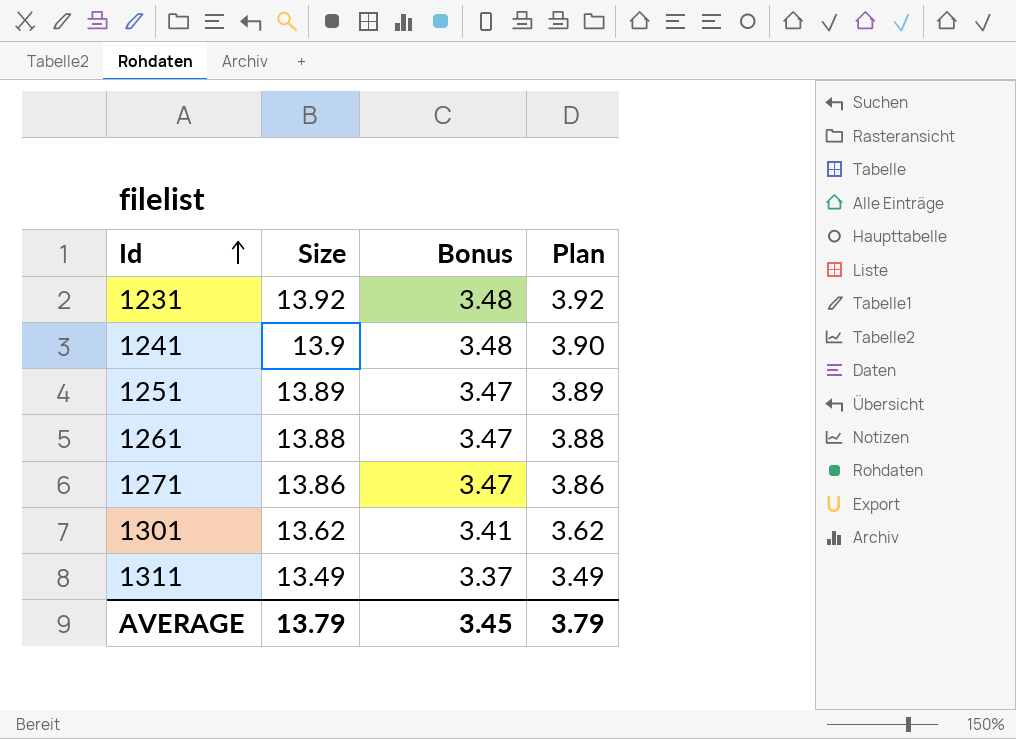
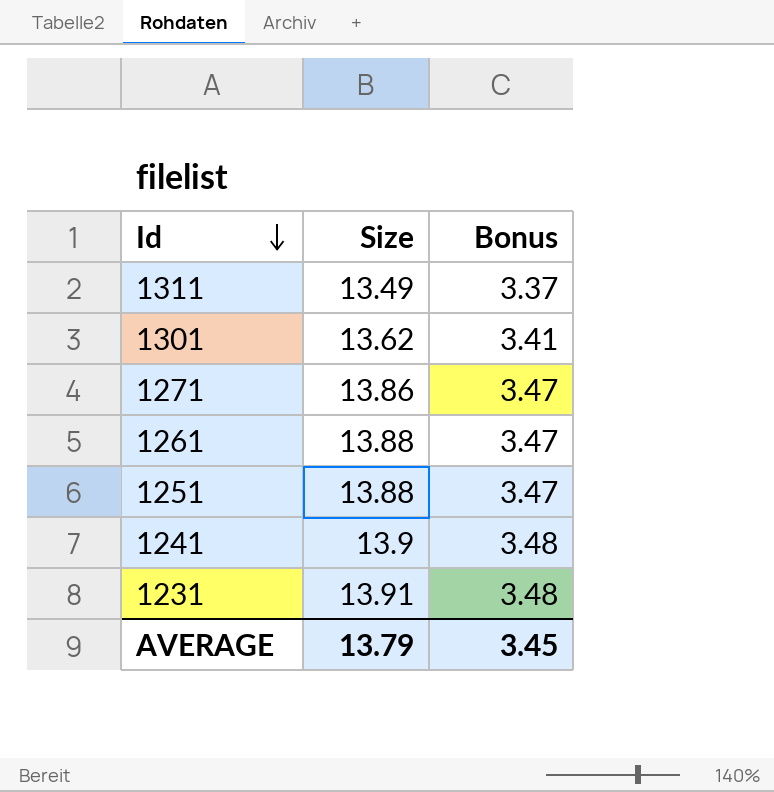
row order: Id ascending -> Id descending
column Plan | formula: [Size] - 10 -> none
1251 | Size: 13.89 -> 13.88
1231 | Size: 13.92 -> 13.91

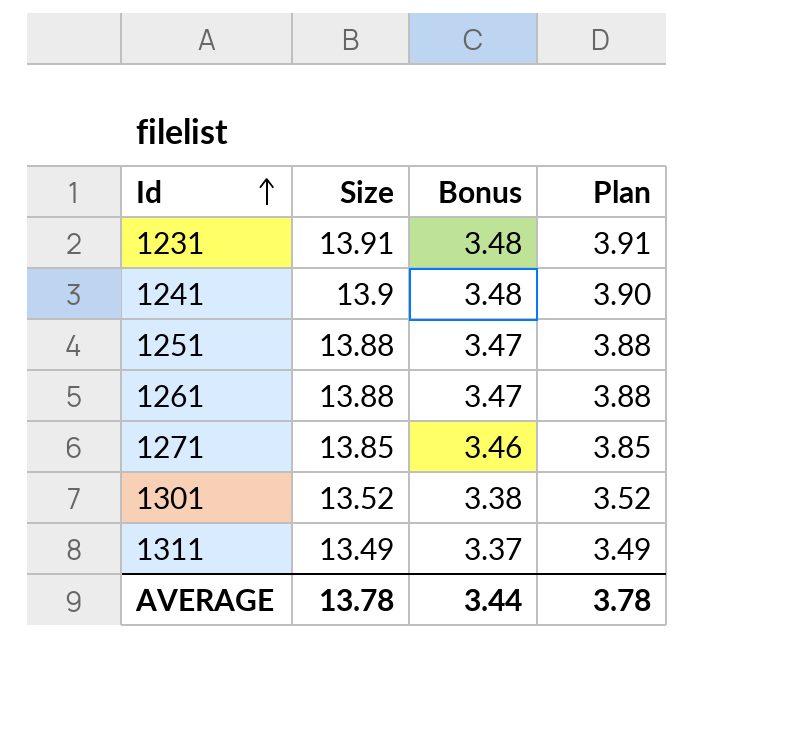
row order: Id descending -> Id ascending
column Plan | formula: none -> [Size] - 10
1271 | Size: 13.86 -> 13.85
1271 | Bonus: 3.47 -> 3.46
1301 | Size: 13.62 -> 13.52
1301 | Bonus: 3.41 -> 3.38
AVERAGE | Size: 13.79 -> 13.78
AVERAGE | Bonus: 3.45 -> 3.44

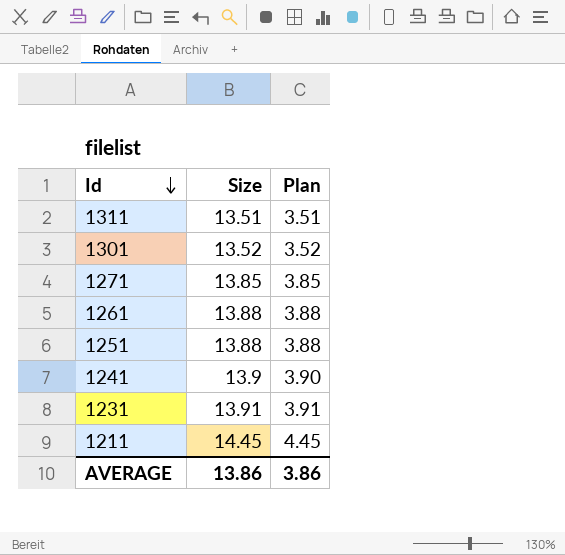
row order: Id ascending -> Id descending
column Bonus | formula: [Size] * 0.25 -> none
1311 | Size: 13.49 -> 13.51
1311 | Plan: 3.49 -> 3.51
row 1211: none -> 14.45 | 4.45
AVERAGE | Size: 13.78 -> 13.86
AVERAGE | Plan: 3.78 -> 3.86

